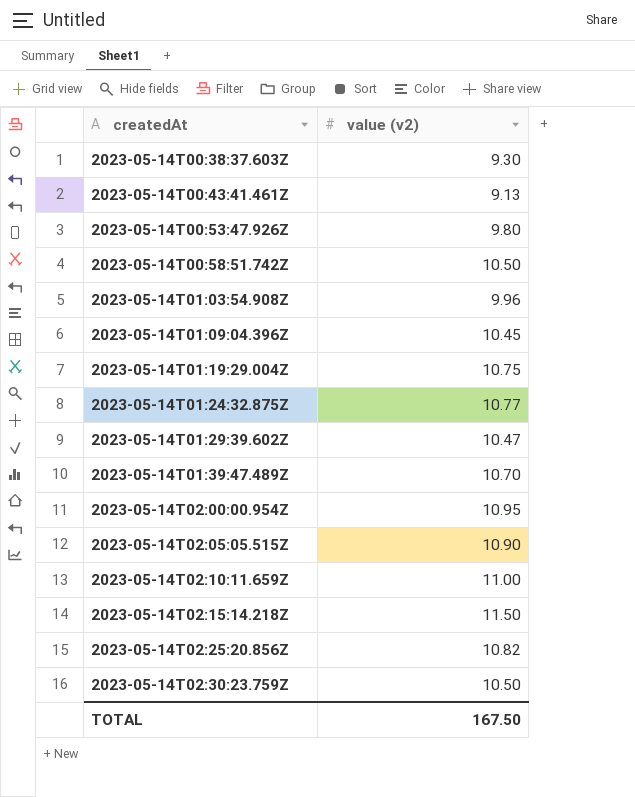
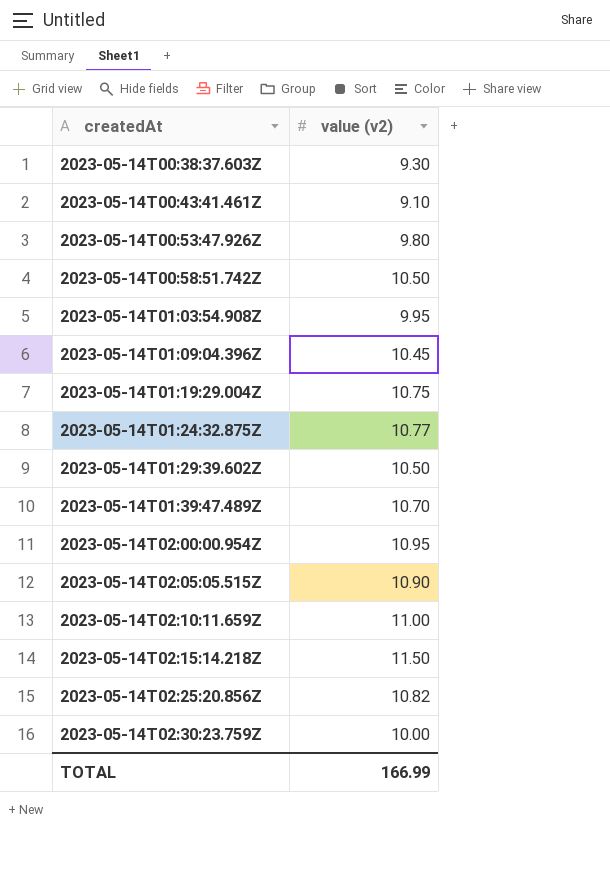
2023-05-14T00:43:41.461Z | value (v2): 9.13 -> 9.10
2023-05-14T01:03:54.908Z | value (v2): 9.96 -> 9.95
2023-05-14T01:29:39.602Z | value (v2): 10.47 -> 10.50
2023-05-14T02:30:23.759Z | value (v2): 10.50 -> 10.00
TOTAL | value (v2): 167.50 -> 166.99

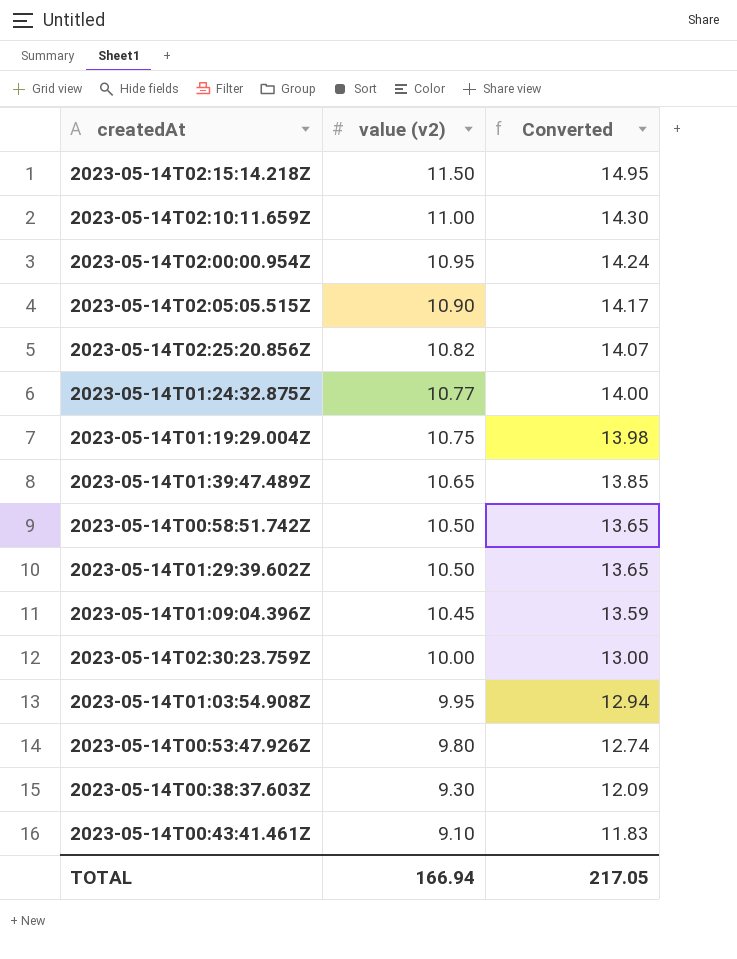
row order: createdAt ascending -> value (v2) descending
column Converted | formula: none -> [value (v2)] * 1.3
2023-05-14T01:39:47.489Z | value (v2): 10.70 -> 10.65
TOTAL | value (v2): 166.99 -> 166.94

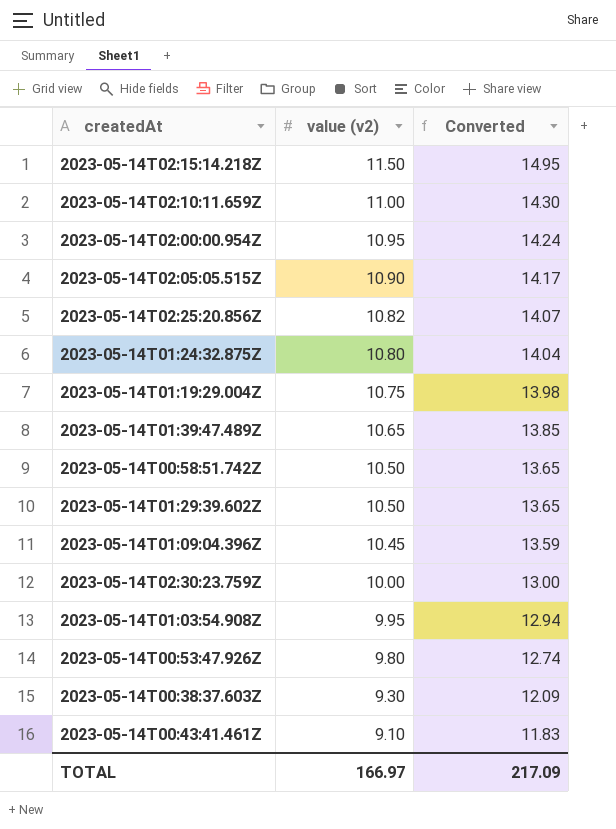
2023-05-14T01:24:32.875Z | value (v2): 10.77 -> 10.80
2023-05-14T01:24:32.875Z | Converted: 14.00 -> 14.04
TOTAL | value (v2): 166.94 -> 166.97
TOTAL | Converted: 217.05 -> 217.09

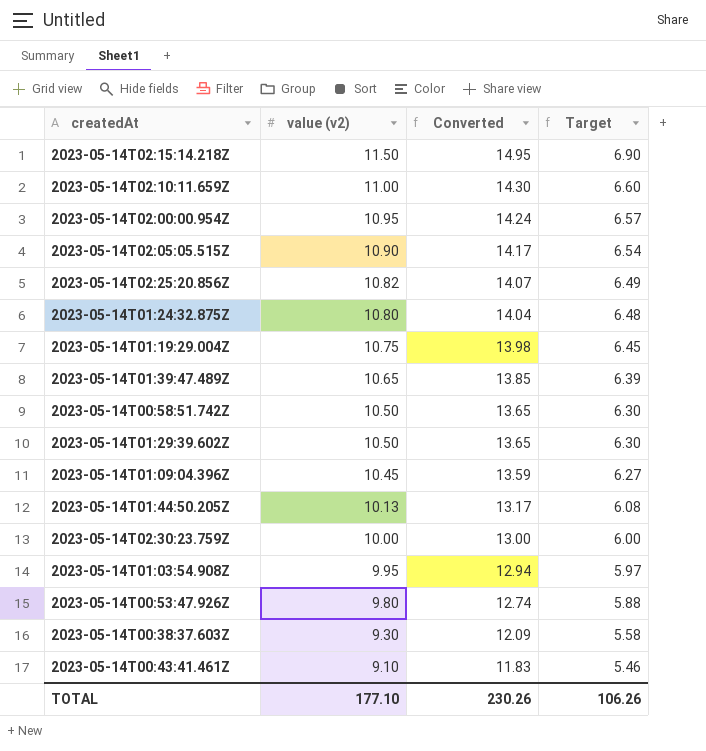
column Target | formula: none -> [value (v2)] * 0.6
row 2023-05-14T01:44:50.205Z: none -> 10.13 | 13.17 | 6.08
TOTAL | value (v2): 166.97 -> 177.10
TOTAL | Converted: 217.09 -> 230.26

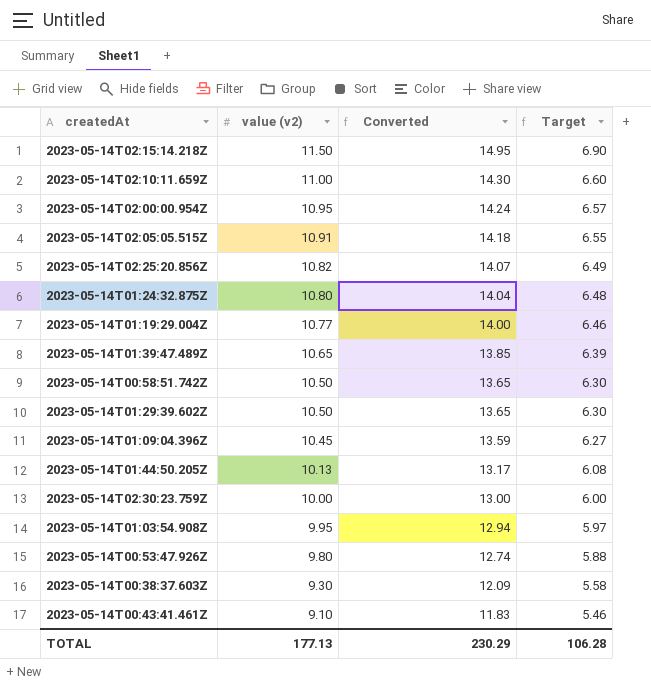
2023-05-14T02:05:05.515Z | value (v2): 10.90 -> 10.91
2023-05-14T02:05:05.515Z | Converted: 14.17 -> 14.18
2023-05-14T02:05:05.515Z | Target: 6.54 -> 6.55
2023-05-14T01:19:29.004Z | value (v2): 10.75 -> 10.77
2023-05-14T01:19:29.004Z | Converted: 13.98 -> 14.00
2023-05-14T01:19:29.004Z | Target: 6.45 -> 6.46
TOTAL | value (v2): 177.10 -> 177.13
TOTAL | Converted: 230.26 -> 230.29
TOTAL | Target: 106.26 -> 106.28

